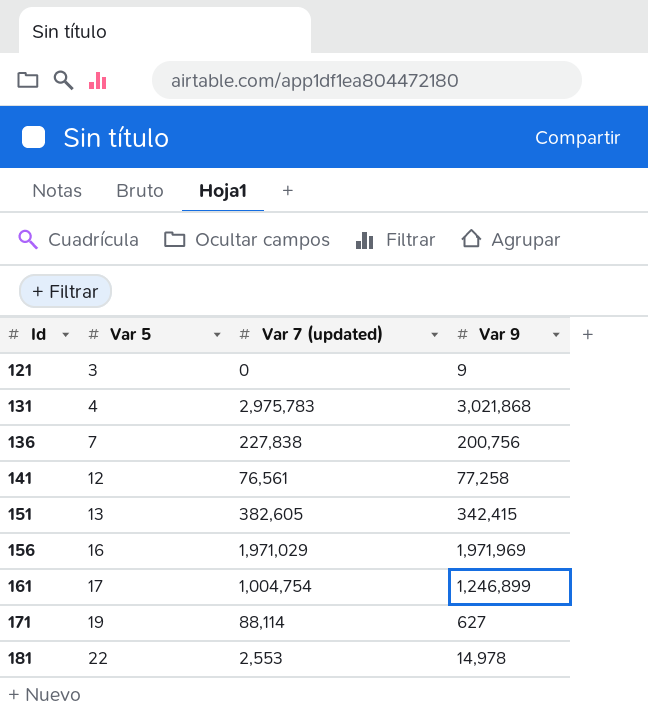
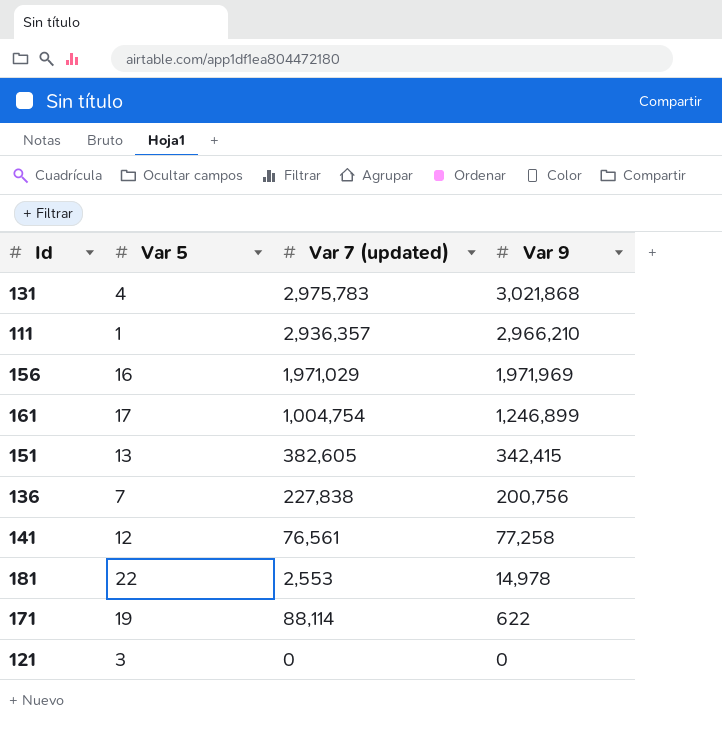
row order: Id ascending -> Var 9 descending
row 111: none -> 1 | 2,936,357 | 2,966,210
171 | Var 9: 627 -> 622
121 | Var 9: 9 -> 0

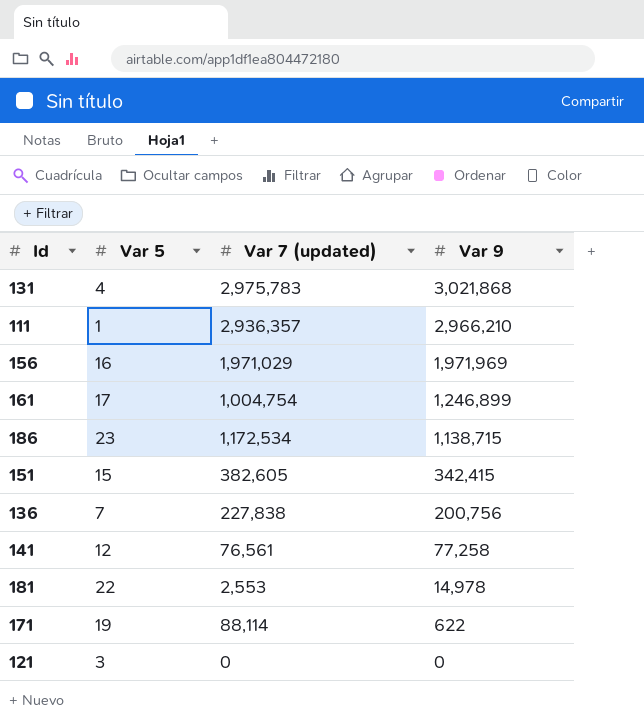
row 186: none -> 23 | 1,172,534 | 1,138,715
151 | Var 5: 13 -> 15

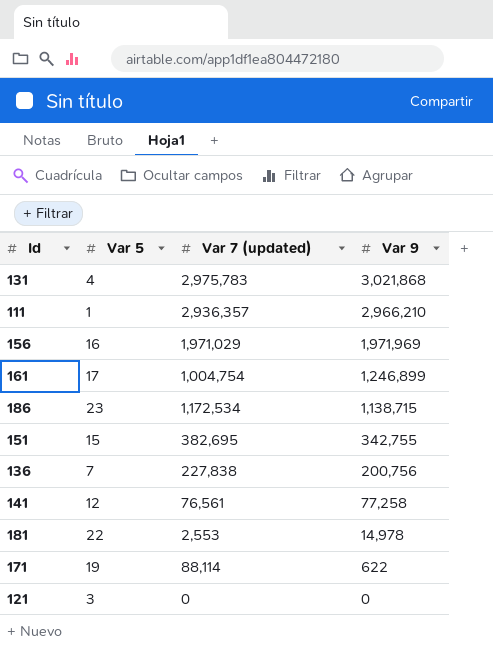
151 | Var 7 (updated): 382,605 -> 382,695
151 | Var 9: 342,415 -> 342,755

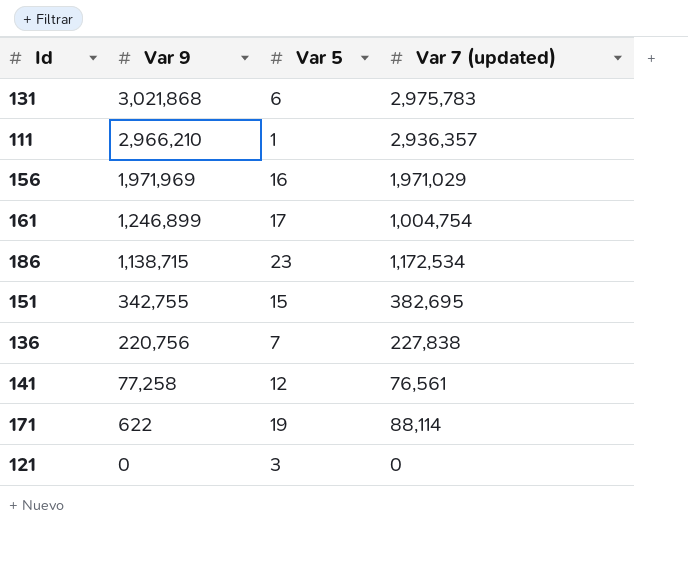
column Var 9 | position: 4 -> 2
row 181: 22 | 2,553 | 14,978 -> none
131 | Var 5: 4 -> 6
136 | Var 9: 200,756 -> 220,756

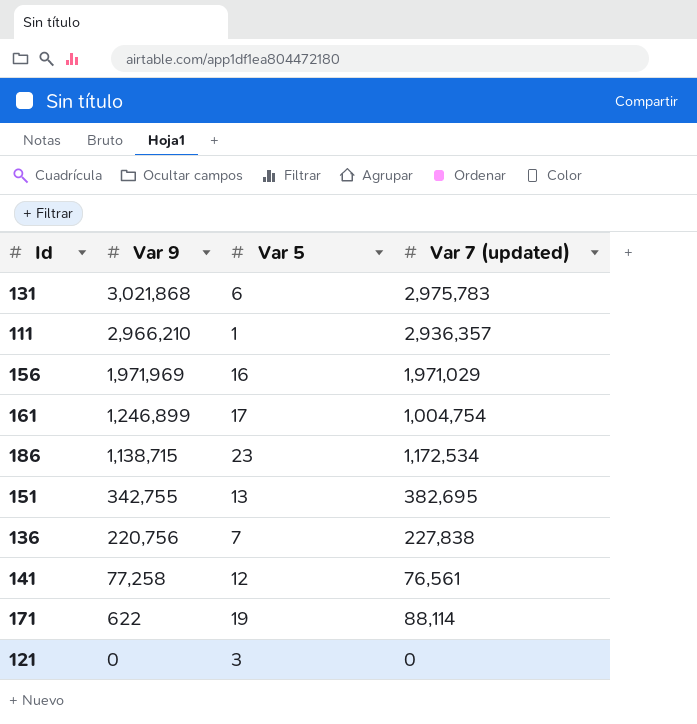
151 | Var 5: 15 -> 13

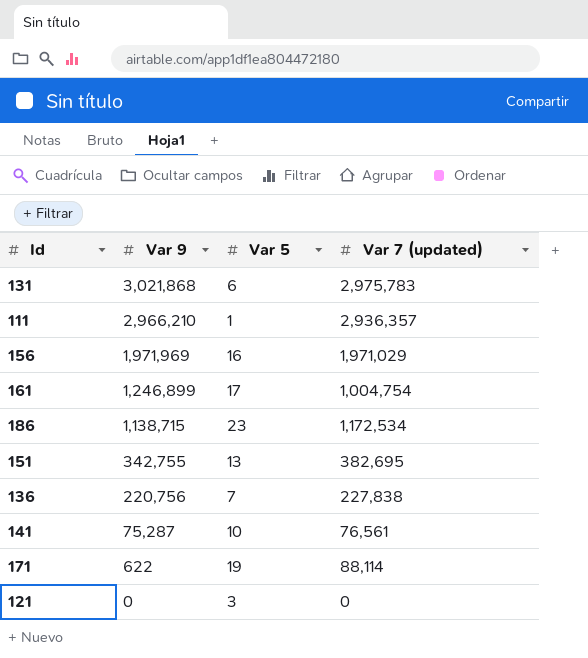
141 | Var 9: 77,258 -> 75,287
141 | Var 5: 12 -> 10

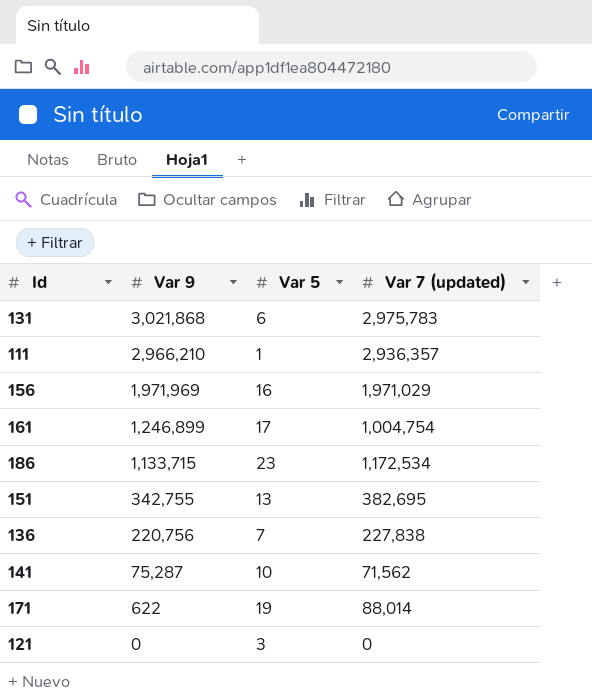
186 | Var 9: 1,138,715 -> 1,133,715
141 | Var 7 (updated): 76,561 -> 71,562
171 | Var 7 (updated): 88,114 -> 88,014

